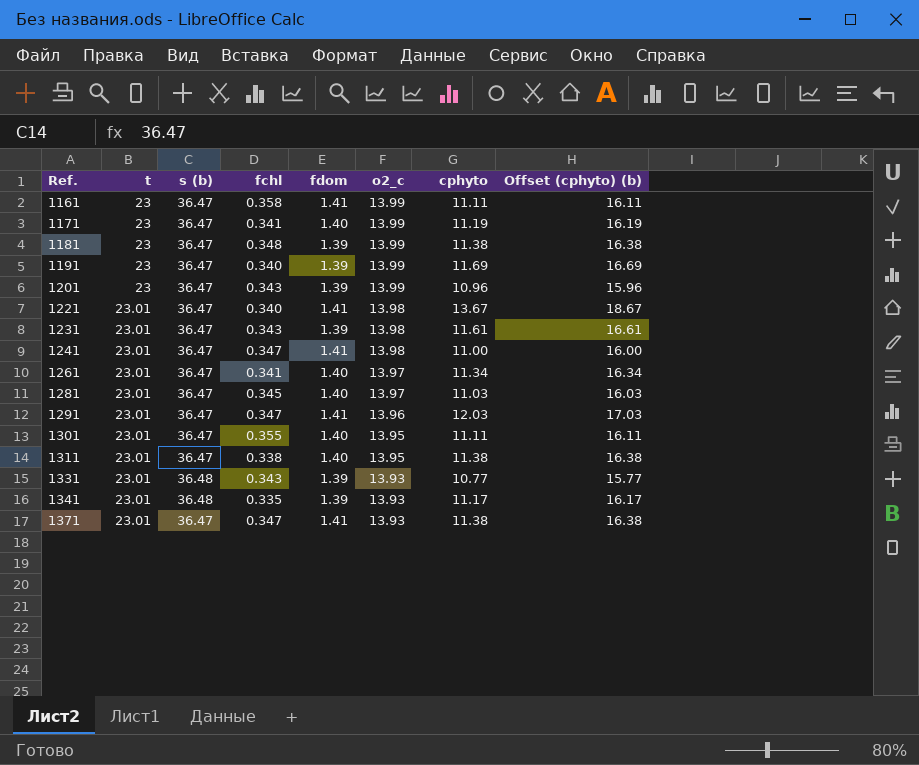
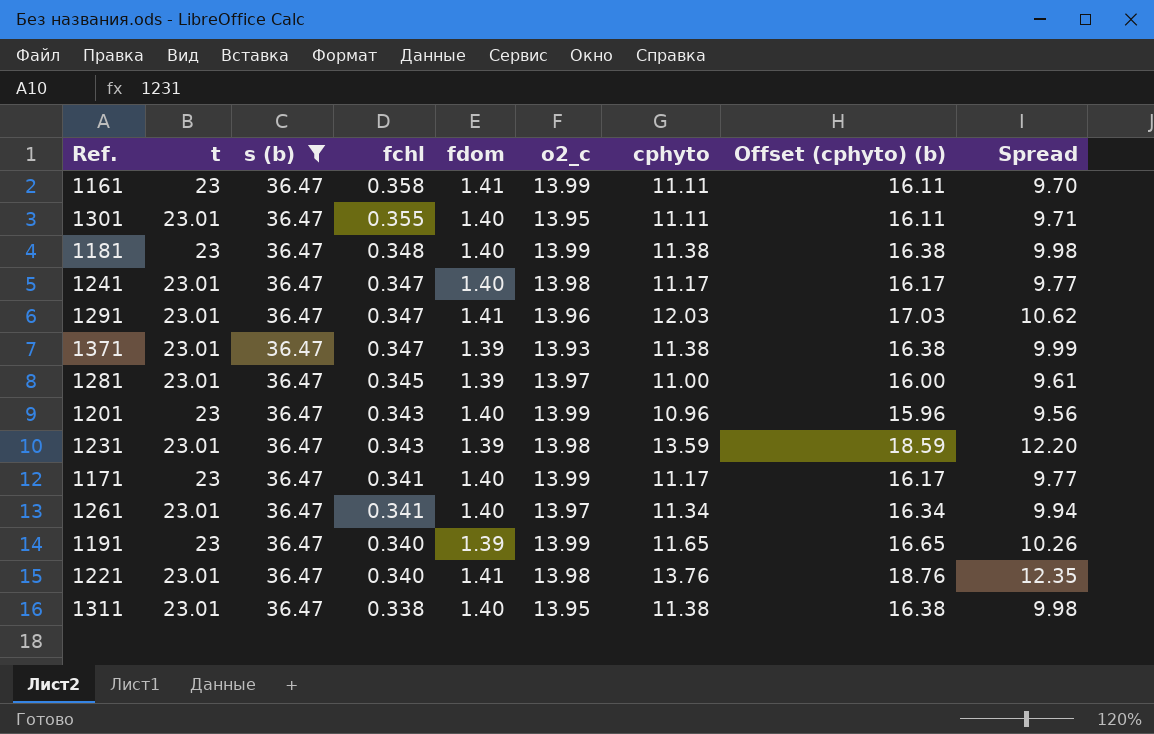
filter: none -> s (b) = 36.47
row order: Ref. ascending -> fchl descending
column Spread | formula: none -> [cphyto] - [fdom]
1181 | fdom: 1.39 -> 1.40
1241 | fdom: 1.41 -> 1.40
1241 | cphyto: 11.00 -> 11.17
1241 | Offset (cphyto) (b): 16.00 -> 16.17
1371 | fdom: 1.41 -> 1.39
1281 | fdom: 1.40 -> 1.39
1281 | cphyto: 11.03 -> 11.00
1281 | Offset (cphyto) (b): 16.03 -> 16.00
1201 | fdom: 1.39 -> 1.40
1231 | cphyto: 11.61 -> 13.59
1231 | Offset (cphyto) (b): 16.61 -> 18.59
1171 | cphyto: 11.19 -> 11.17
1171 | Offset (cphyto) (b): 16.19 -> 16.17
1191 | cphyto: 11.69 -> 11.65
1191 | Offset (cphyto) (b): 16.69 -> 16.65
1221 | cphyto: 13.67 -> 13.76
1221 | Offset (cphyto) (b): 18.67 -> 18.76

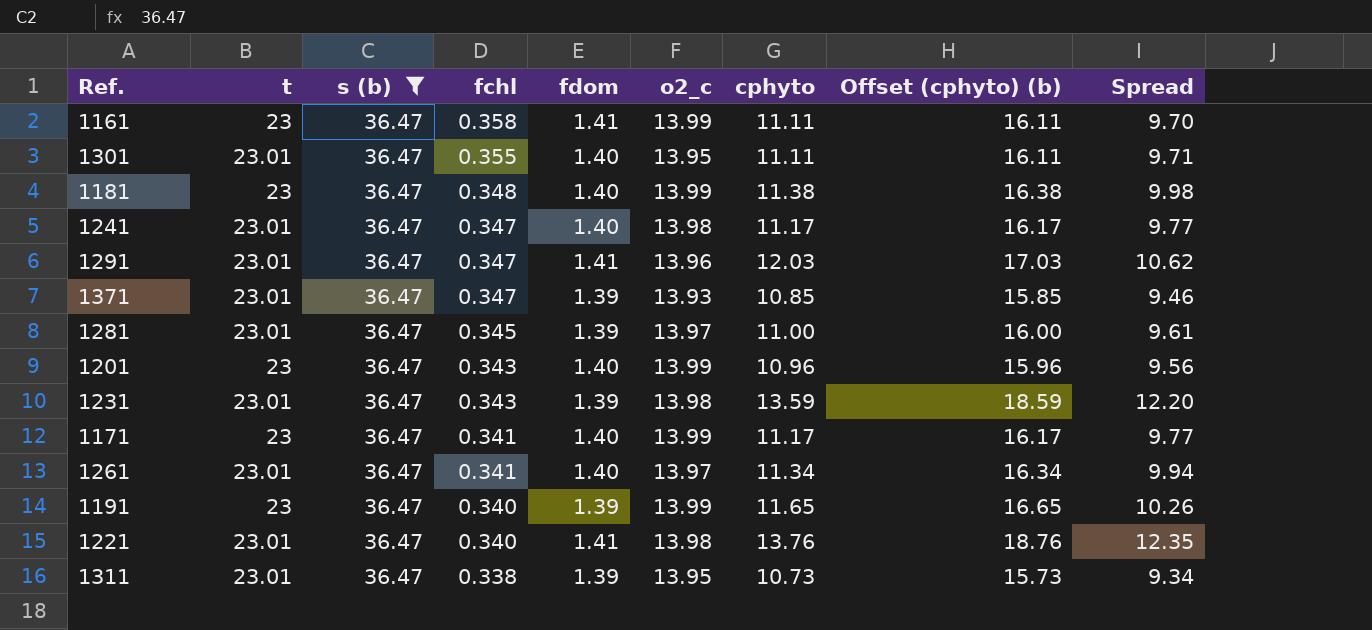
1371 | cphyto: 11.38 -> 10.85
1371 | Offset (cphyto) (b): 16.38 -> 15.85
1371 | Spread: 9.99 -> 9.46
1311 | fdom: 1.40 -> 1.39
1311 | cphyto: 11.38 -> 10.73
1311 | Offset (cphyto) (b): 16.38 -> 15.73
1311 | Spread: 9.98 -> 9.34

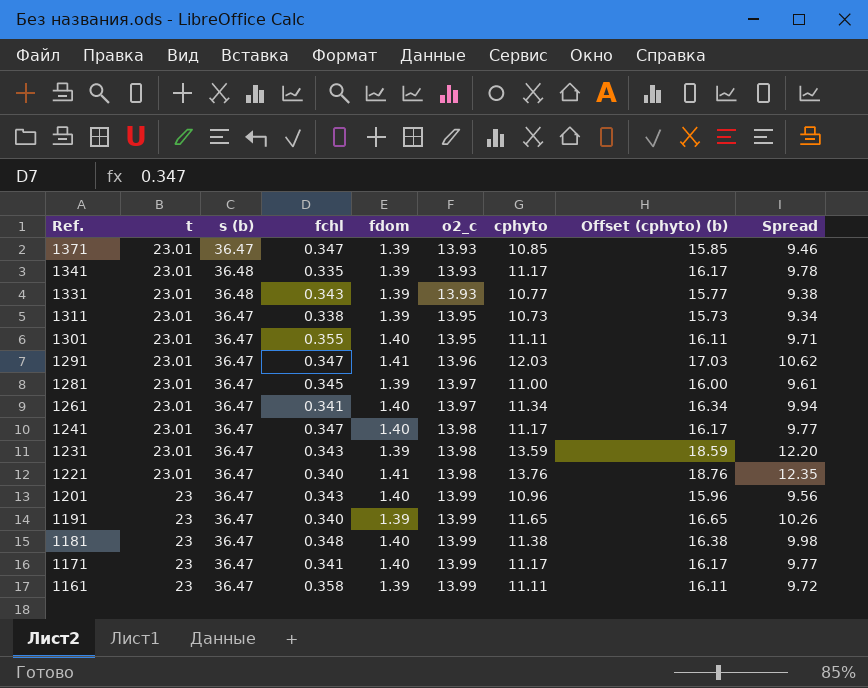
filter: s (b) = 36.47 -> none
row order: fchl descending -> Ref. descending
1161 | fdom: 1.41 -> 1.39
1161 | Spread: 9.70 -> 9.72

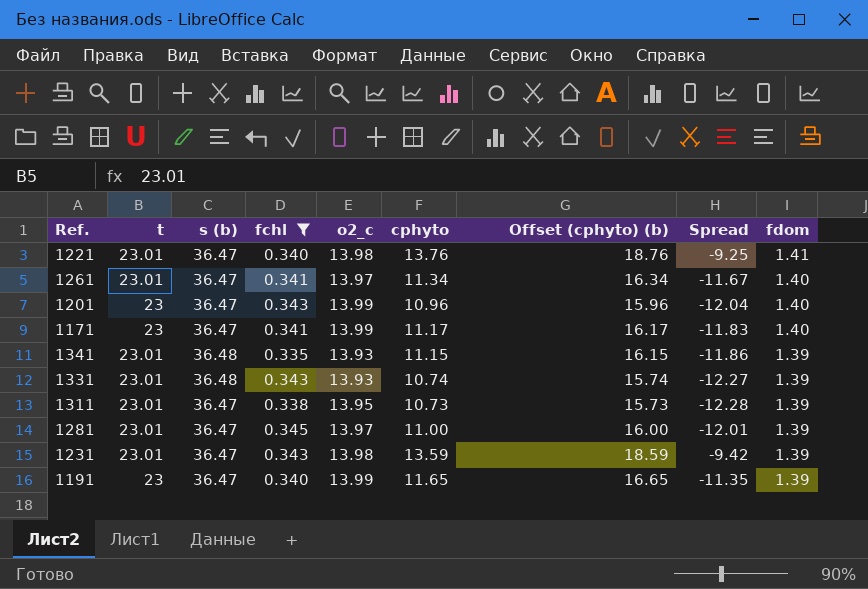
filter: none -> fchl <= 0.345
row order: Ref. descending -> fdom descending
column Spread | formula: [cphyto] - [fdom] -> [cphyto] - [t]
column fdom | position: 5 -> 9
1341 | cphyto: 11.17 -> 11.15
1341 | Offset (cphyto) (b): 16.17 -> 16.15
1331 | cphyto: 10.77 -> 10.74
1331 | Offset (cphyto) (b): 15.77 -> 15.74

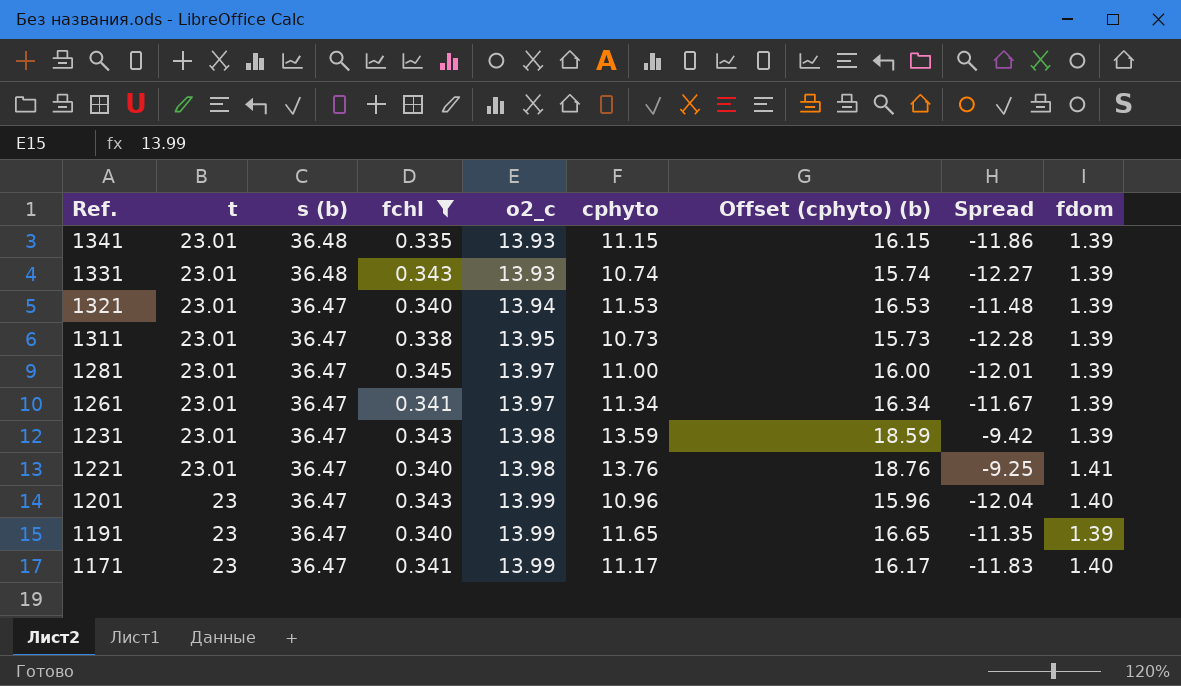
row order: fdom descending -> Ref. descending
row 1321: none -> 23.01 | 36.47 | 0.340 | 13.94 | 11.53 | 16.53 | -11.48 | 1.39
1261 | fdom: 1.40 -> 1.39

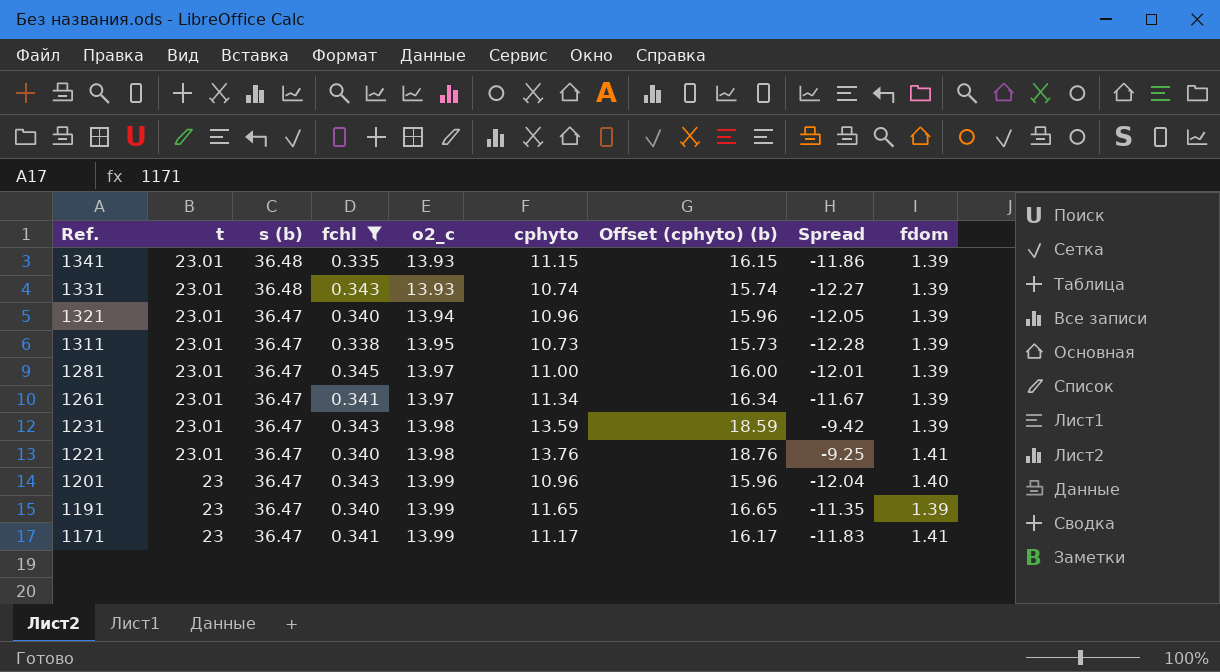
1321 | cphyto: 11.53 -> 10.96
1321 | Offset (cphyto) (b): 16.53 -> 15.96
1321 | Spread: -11.48 -> -12.05
1171 | fdom: 1.40 -> 1.41

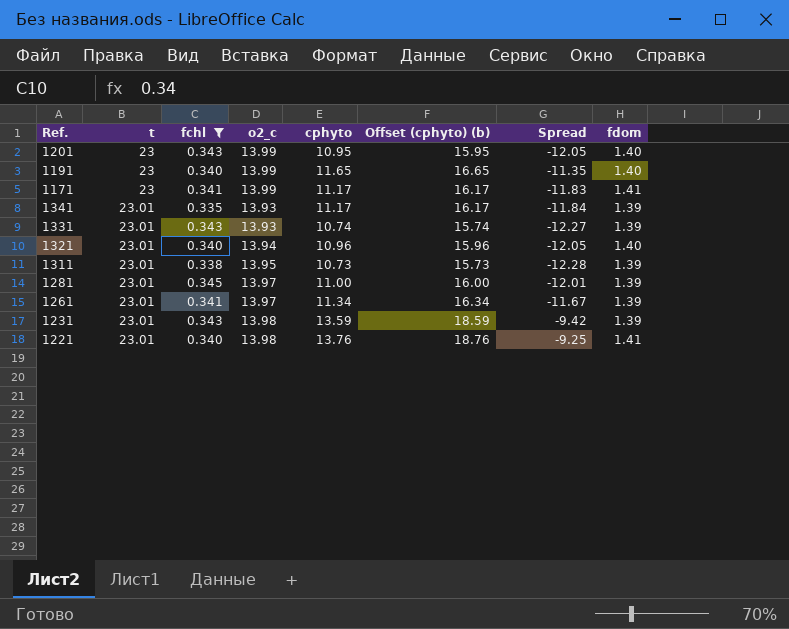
row order: Ref. descending -> t ascending
column s (b) | position: 3 -> none
1201 | cphyto: 10.96 -> 10.95
1201 | Offset (cphyto) (b): 15.96 -> 15.95
1201 | Spread: -12.04 -> -12.05
1191 | fdom: 1.39 -> 1.40
1341 | cphyto: 11.15 -> 11.17
1341 | Offset (cphyto) (b): 16.15 -> 16.17
1341 | Spread: -11.86 -> -11.84
1321 | fdom: 1.39 -> 1.40

